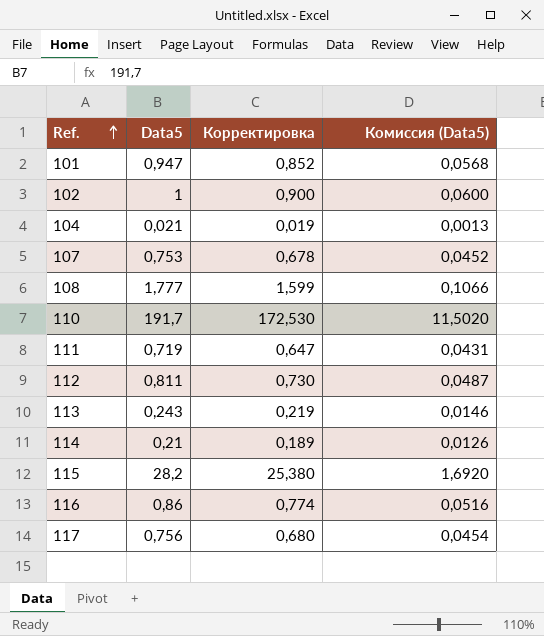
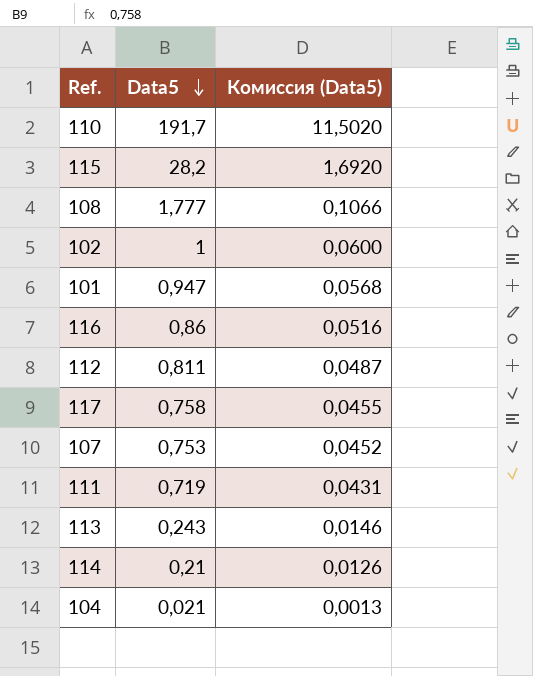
row order: Ref. ascending -> Data5 descending
column Корректировка | formula: [Data5] * 0,9 -> none
117 | Data5: 0,756 -> 0,758
117 | Комиссия (Data5): 0,0454 -> 0,0455

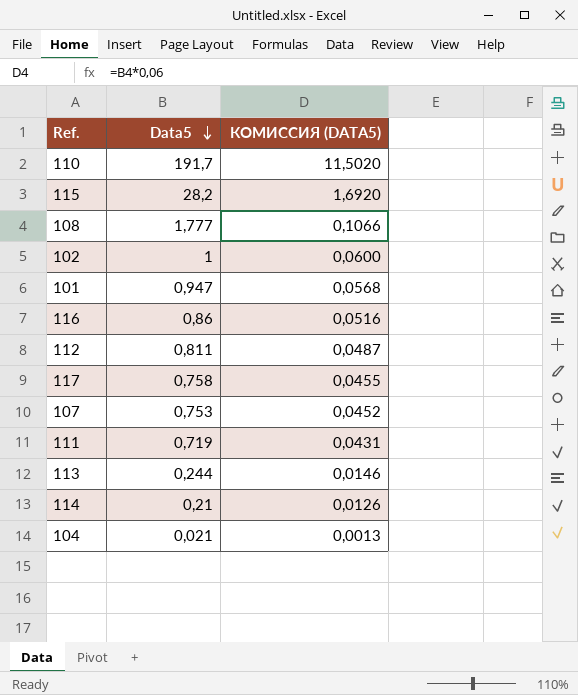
column name: Комиссия (Data5) -> КОМИССИЯ (DATA5)
113 | Data5: 0,243 -> 0,244

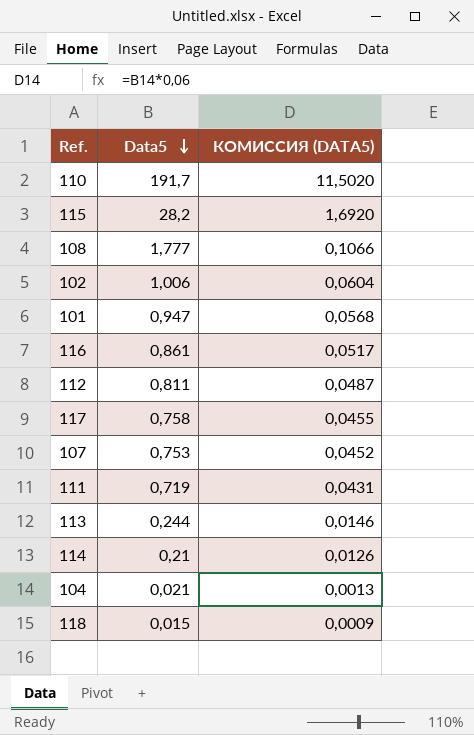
102 | Data5: 1 -> 1,006
102 | КОМИССИЯ (DATA5): 0,0600 -> 0,0604
116 | Data5: 0,86 -> 0,861
116 | КОМИССИЯ (DATA5): 0,0516 -> 0,0517
row 118: none -> 0,015 | 0,0009

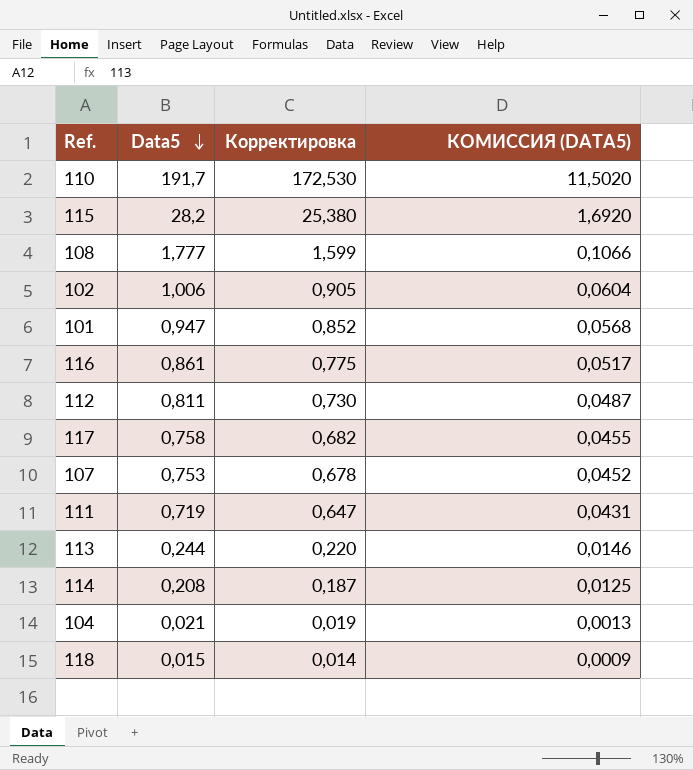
column Корректировка | formula: none -> [Data5] * 0,9
114 | Data5: 0,21 -> 0,208
114 | КОМИССИЯ (DATA5): 0,0126 -> 0,0125

